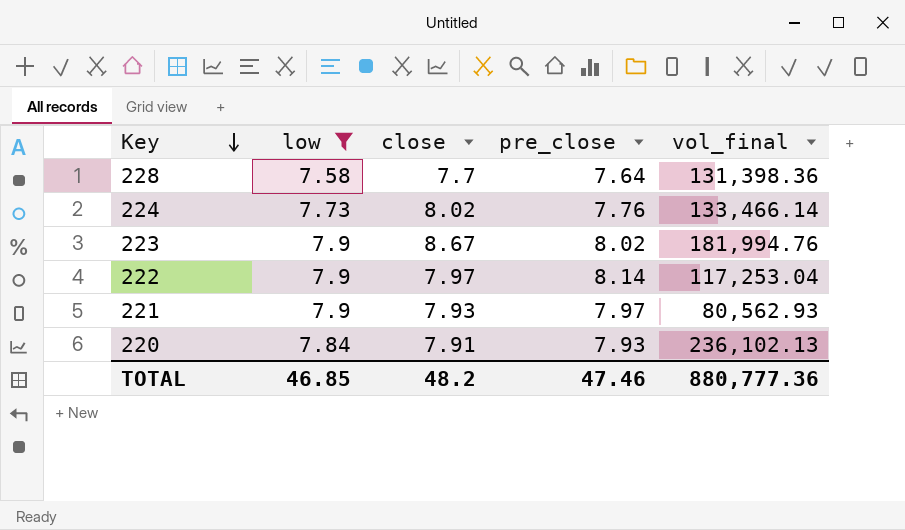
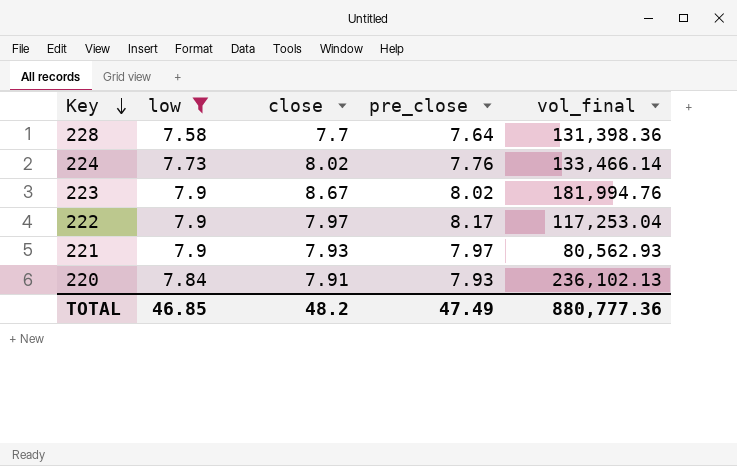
222 | pre_close: 8.14 -> 8.17
TOTAL | pre_close: 47.46 -> 47.49

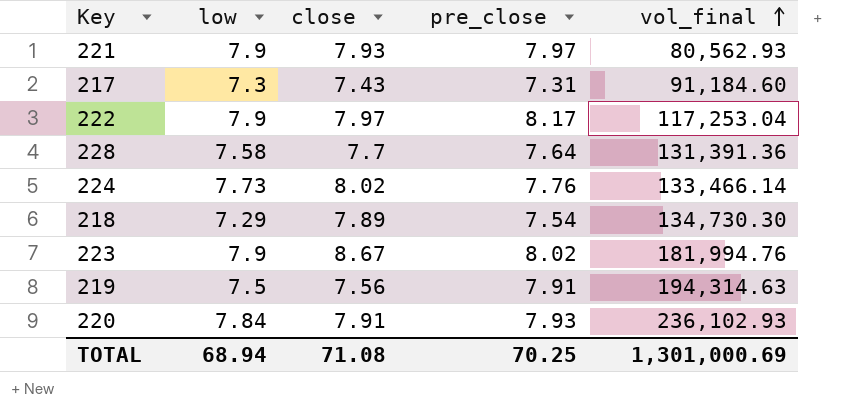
filter: low >= 7.58 -> none
row order: Key descending -> vol_final ascending
228 | vol_final: 131,398.36 -> 131,391.36
220 | vol_final: 236,102.13 -> 236,102.93
TOTAL | low: 46.85 -> 68.94
TOTAL | close: 48.2 -> 71.08
TOTAL | pre_close: 47.49 -> 70.25
TOTAL | vol_final: 880,777.36 -> 1,301,000.69

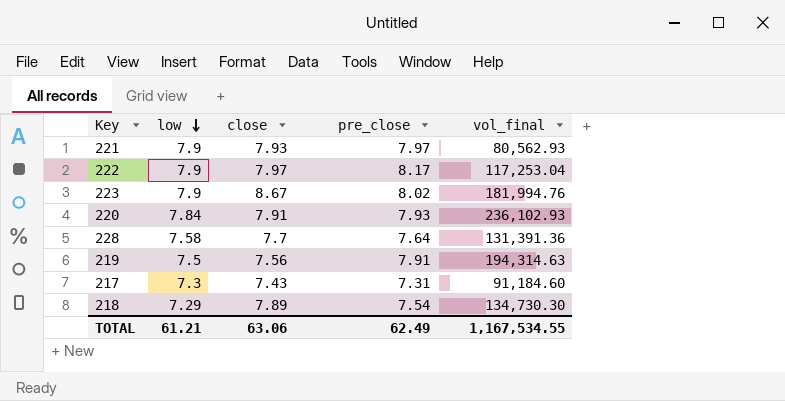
row order: vol_final ascending -> low descending
row 224: 7.73 | 8.02 | 7.76 | 133,466.14 -> none
TOTAL | low: 68.94 -> 61.21
TOTAL | close: 71.08 -> 63.06
TOTAL | pre_close: 70.25 -> 62.49
TOTAL | vol_final: 1,301,000.69 -> 1,167,534.55

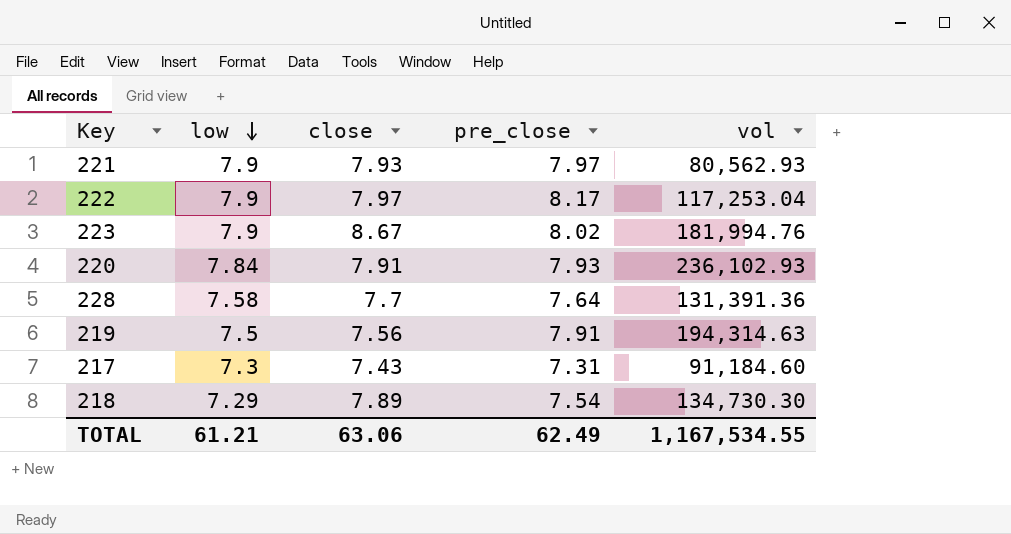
column name: vol_final -> vol

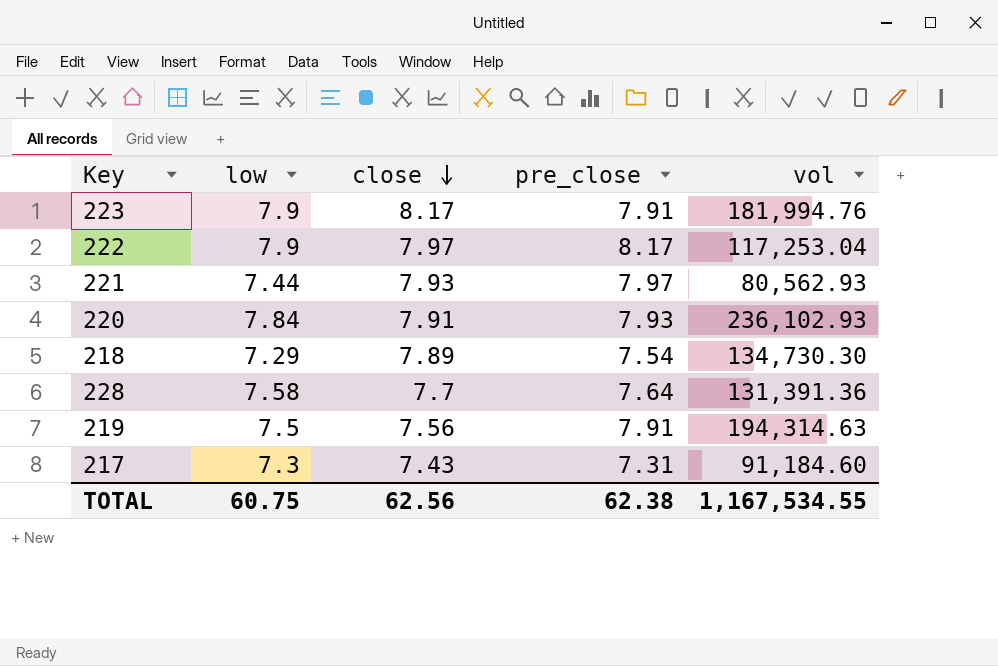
row order: low descending -> close descending
223 | close: 8.67 -> 8.17
223 | pre_close: 8.02 -> 7.91
221 | low: 7.9 -> 7.44
TOTAL | low: 61.21 -> 60.75
TOTAL | close: 63.06 -> 62.56
TOTAL | pre_close: 62.49 -> 62.38

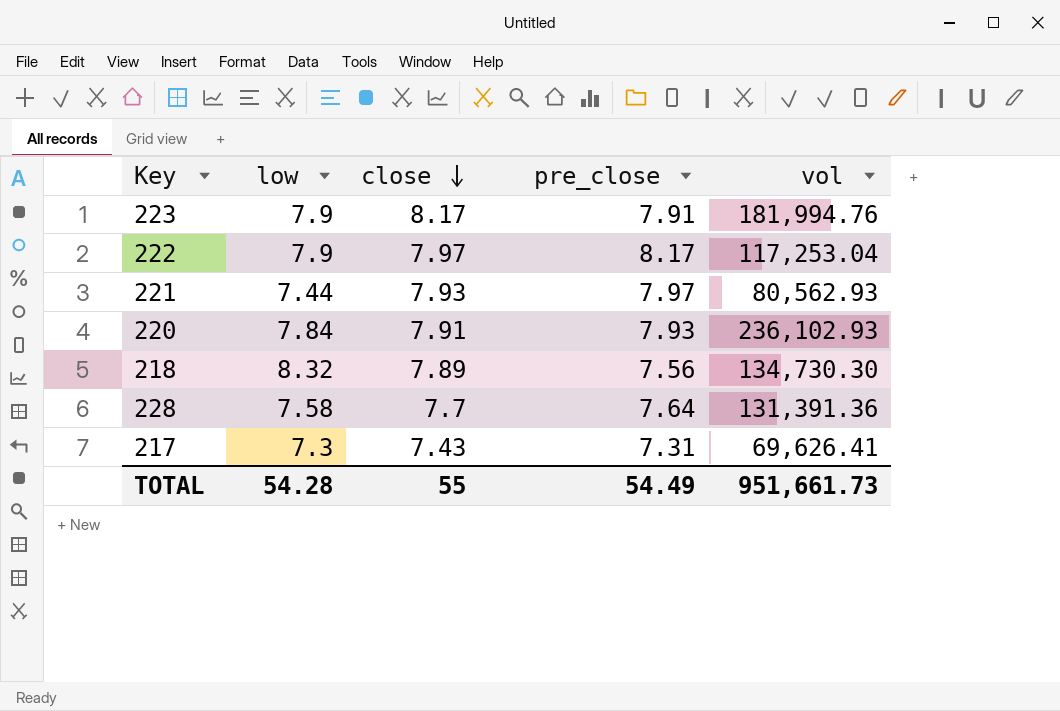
row 219: 7.5 | 7.56 | 7.91 | 194,314.63 -> none
218 | low: 7.29 -> 8.32
218 | pre_close: 7.54 -> 7.56
217 | vol: 91,184.60 -> 69,626.41
TOTAL | low: 60.75 -> 54.28
TOTAL | close: 62.56 -> 55
TOTAL | pre_close: 62.38 -> 54.49
TOTAL | vol: 1,167,534.55 -> 951,661.73

